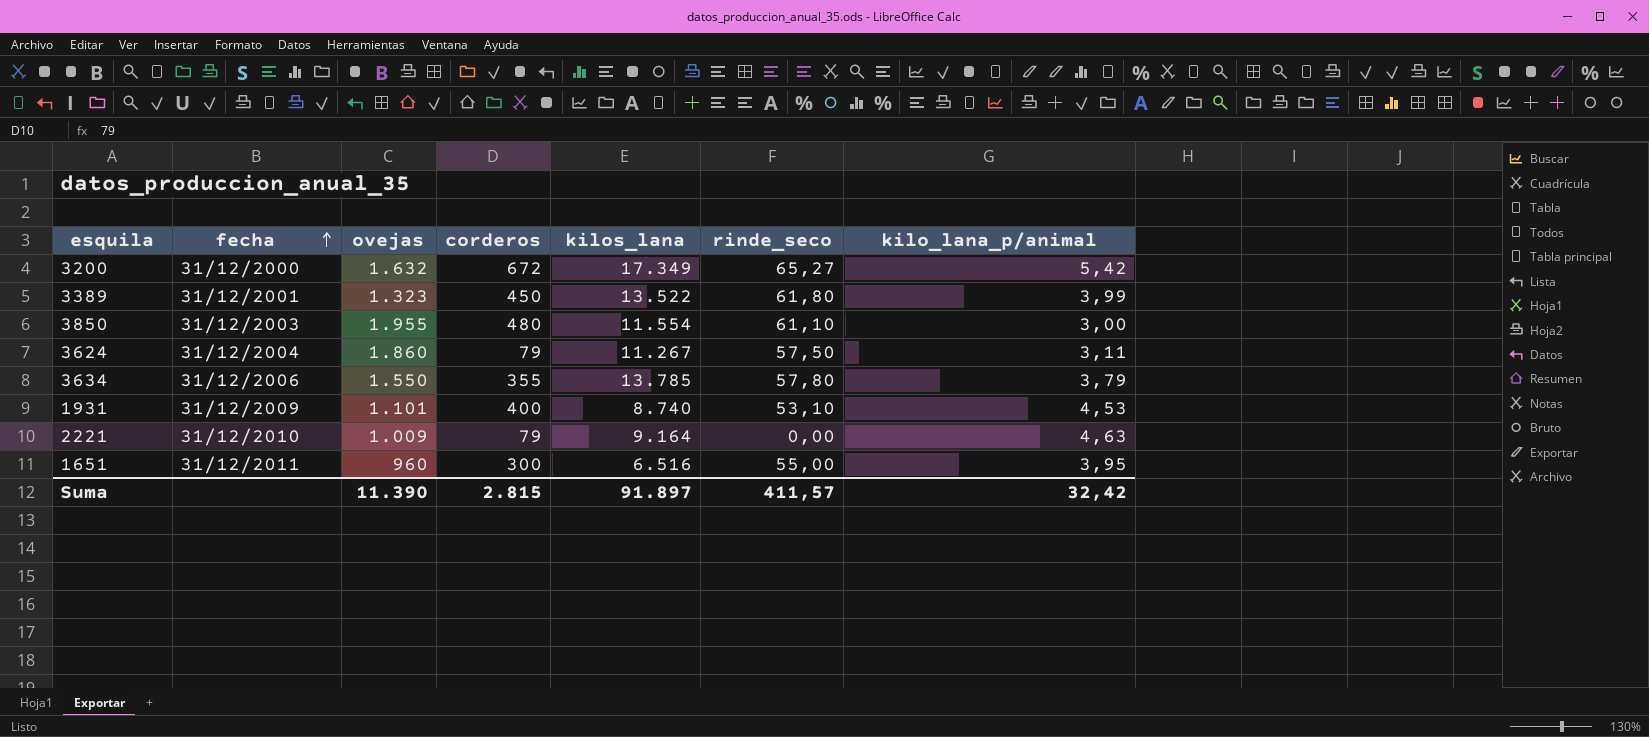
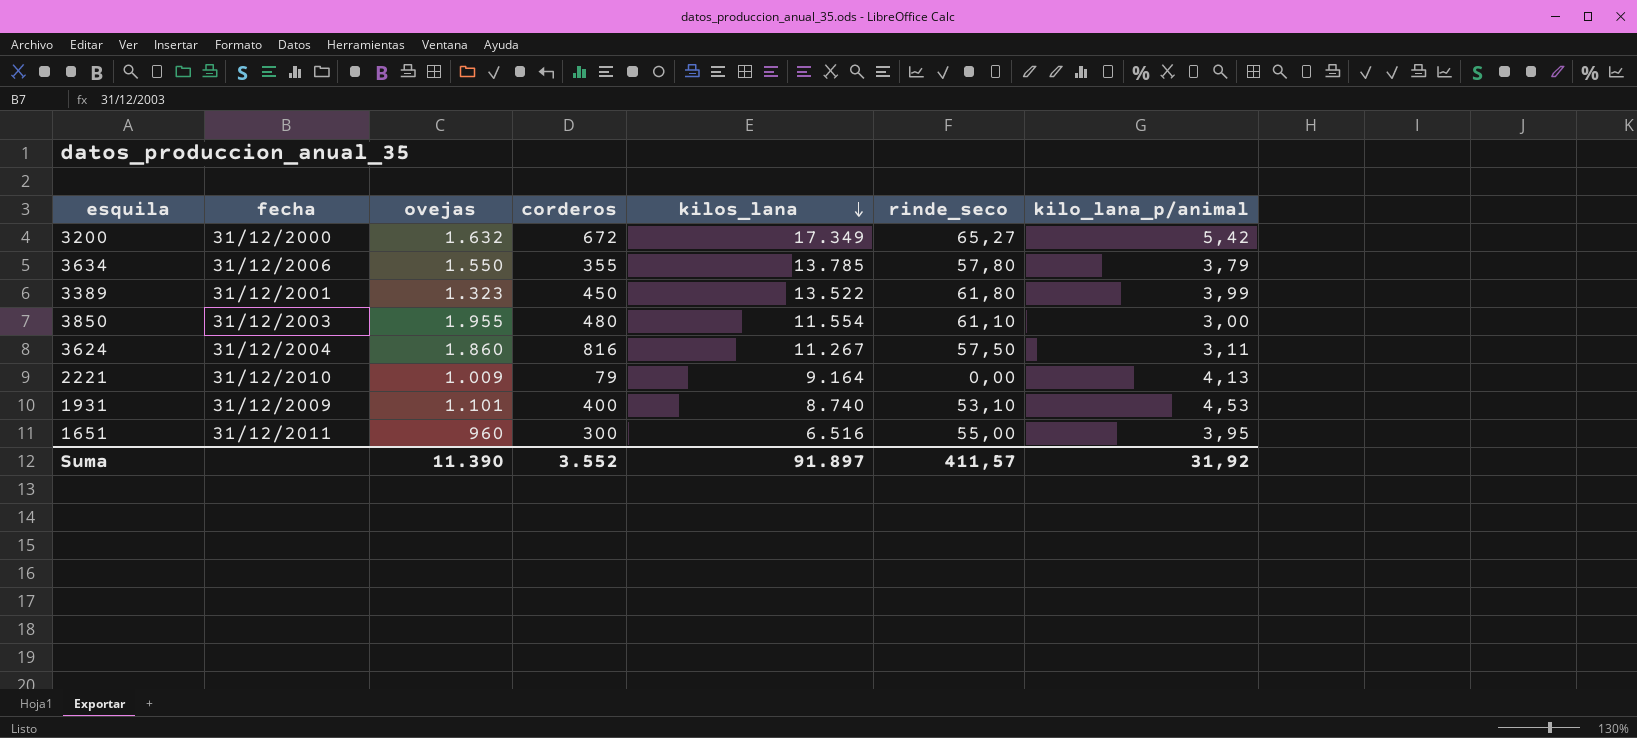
row order: fecha ascending -> kilos_lana descending
3624 | corderos: 79 -> 816
2221 | kilo_lana_p/animal: 4,63 -> 4,13
Suma | corderos: 2.815 -> 3.552
Suma | kilo_lana_p/animal: 32,42 -> 31,92

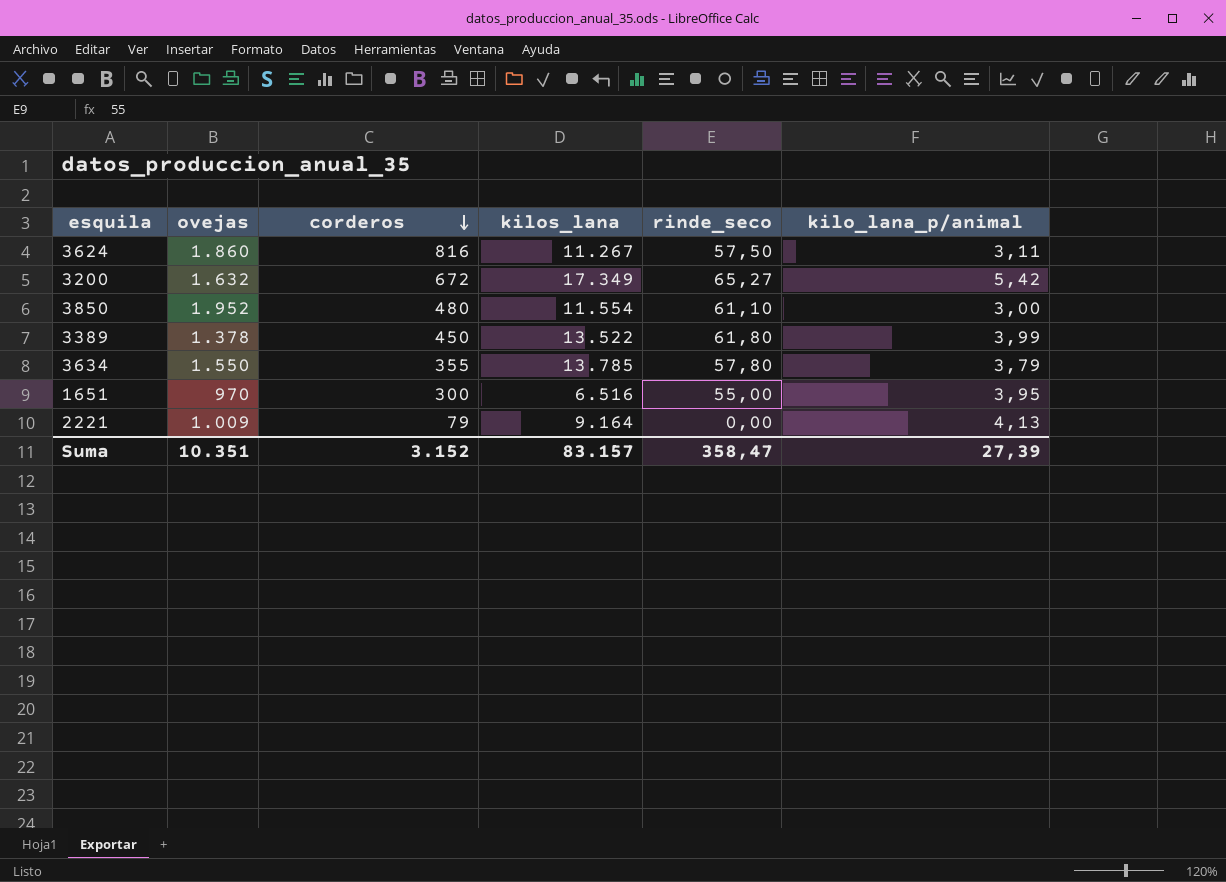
row order: kilos_lana descending -> corderos descending
column fecha | position: 2 -> none
row 1931: 31/12/2009 | 1.101 | 400 | 8.740 | 53,10 | 4,53 -> none
3850 | ovejas: 1.955 -> 1.952
3389 | ovejas: 1.323 -> 1.378
1651 | ovejas: 960 -> 970
Suma | ovejas: 11.390 -> 10.351
Suma | corderos: 3.552 -> 3.152
Suma | kilos_lana: 91.897 -> 83.157
Suma | rinde_seco: 411,57 -> 358,47
Suma | kilo_lana_p/animal: 31,92 -> 27,39

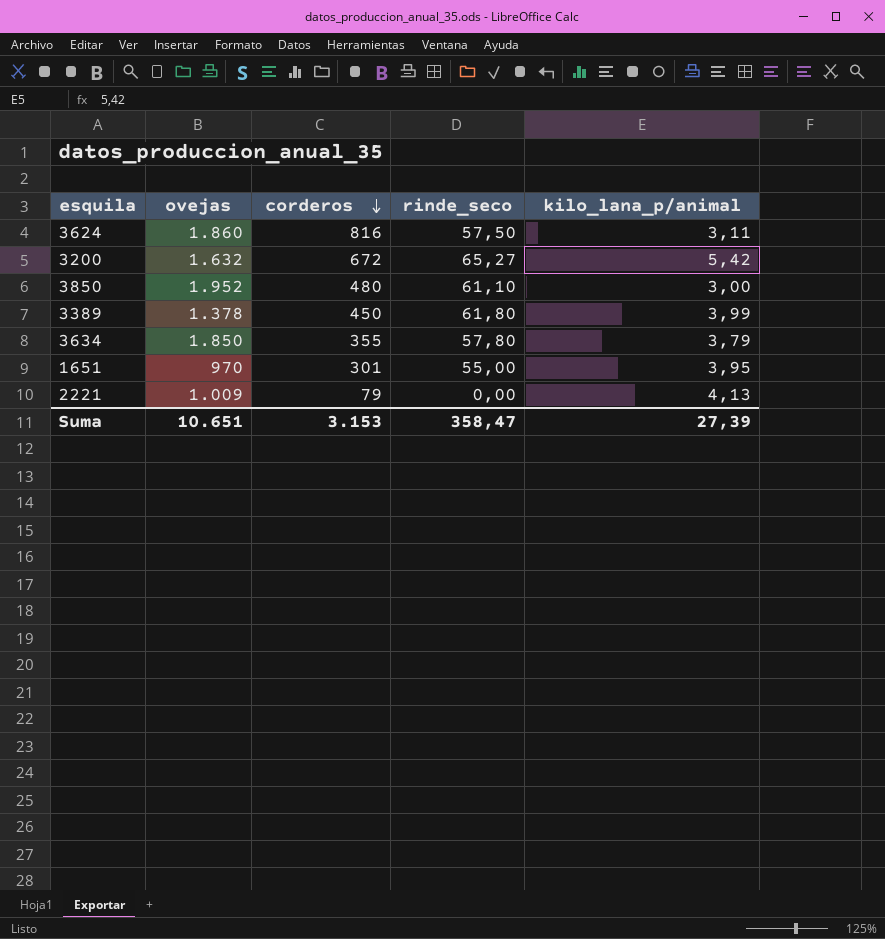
column kilos_lana | position: 4 -> none
3634 | ovejas: 1.550 -> 1.850
1651 | corderos: 300 -> 301
Suma | ovejas: 10.351 -> 10.651
Suma | corderos: 3.152 -> 3.153

